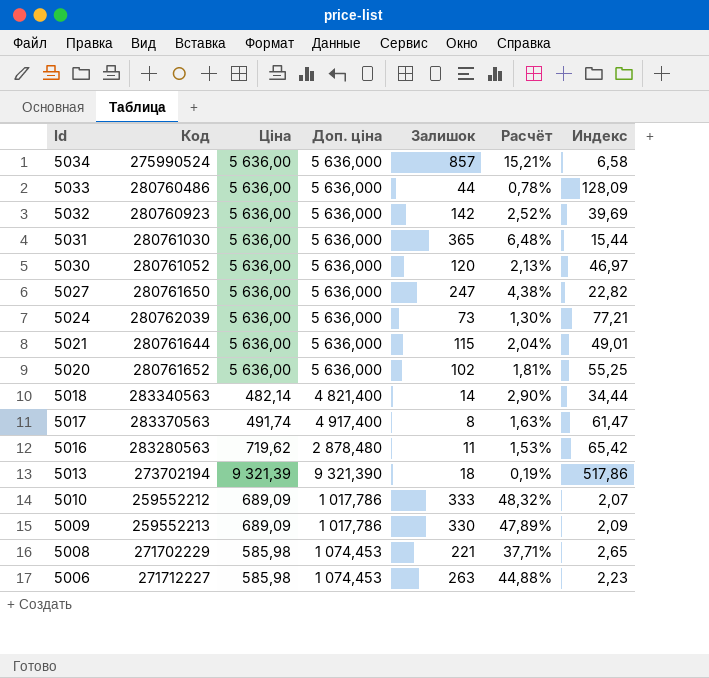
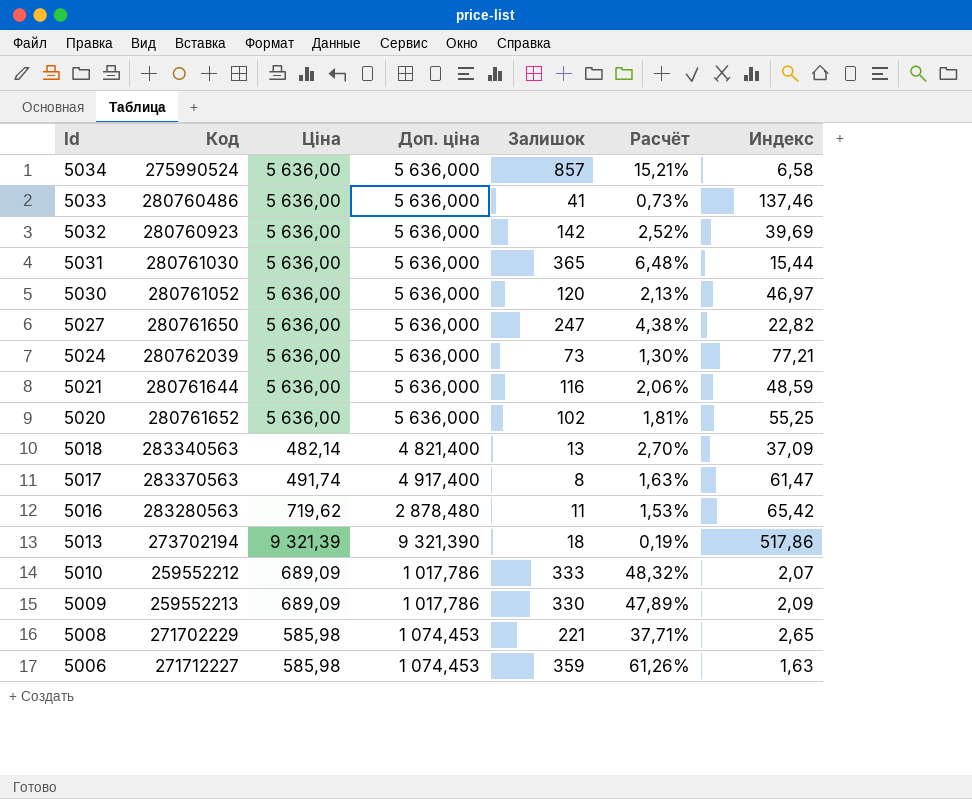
5033 | Залишок: 44 -> 41
5033 | Расчёт: 0,78% -> 0,73%
5033 | Индекс: 128,09 -> 137,46
5021 | Залишок: 115 -> 116
5021 | Расчёт: 2,04% -> 2,06%
5021 | Индекс: 49,01 -> 48,59
5018 | Залишок: 14 -> 13
5018 | Расчёт: 2,90% -> 2,70%
5018 | Индекс: 34,44 -> 37,09
5006 | Залишок: 263 -> 359
5006 | Расчёт: 44,88% -> 61,26%
5006 | Индекс: 2,23 -> 1,63

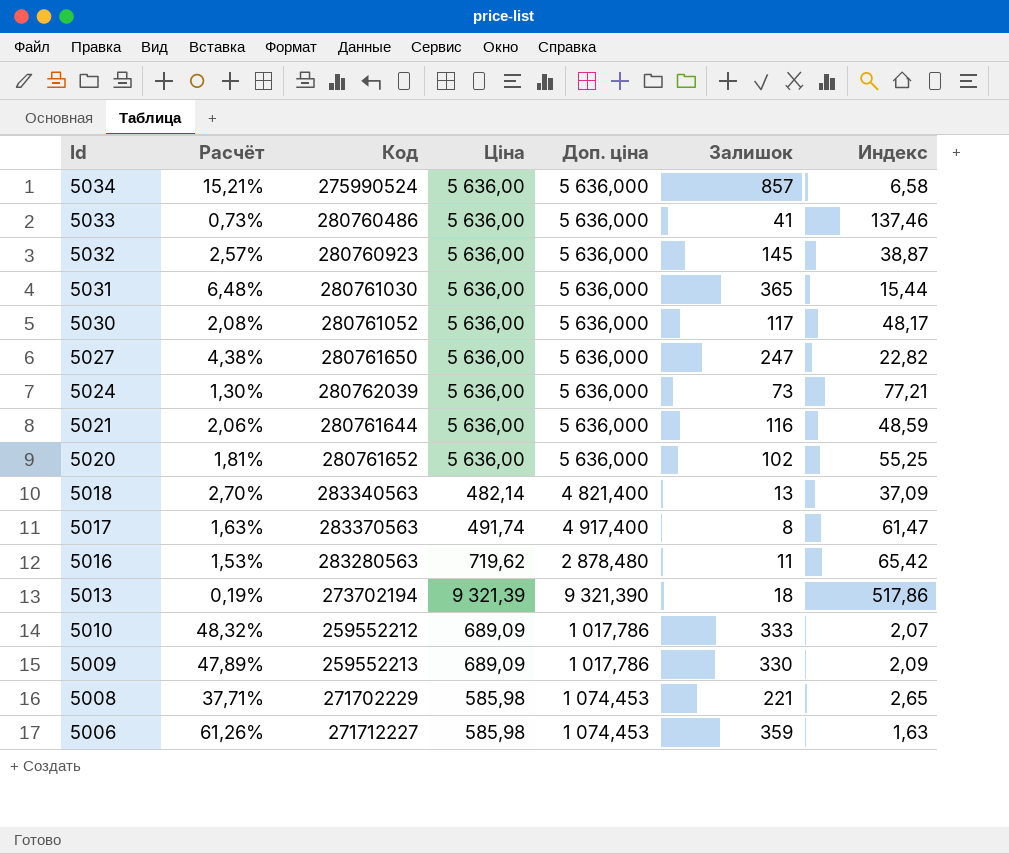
column Расчёт | position: 6 -> 2
5032 | Расчёт: 2,52% -> 2,57%
5032 | Залишок: 142 -> 145
5032 | Индекс: 39,69 -> 38,87
5030 | Расчёт: 2,13% -> 2,08%
5030 | Залишок: 120 -> 117
5030 | Индекс: 46,97 -> 48,17

